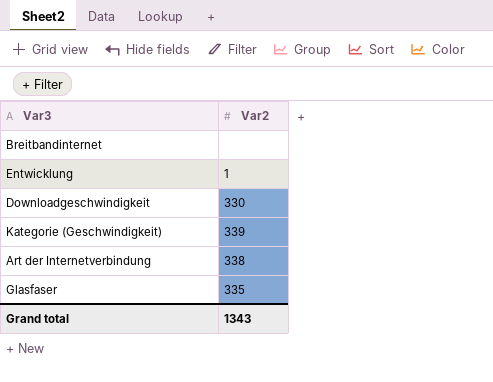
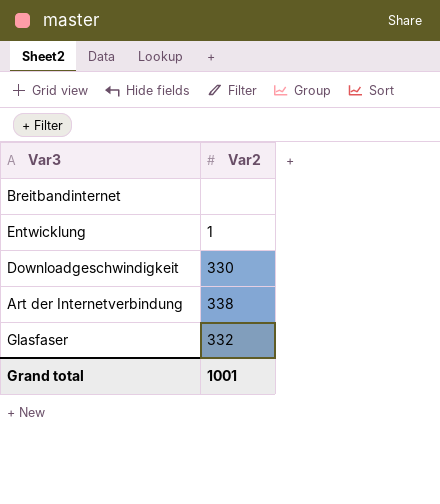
row Kategorie (Geschwindigkeit): 339 -> none
Glasfaser | Var2: 335 -> 332
Grand total | Var2: 1343 -> 1001

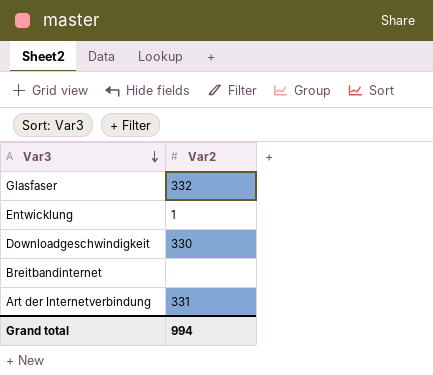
row order: none -> Var3 descending
Art der Internetverbindung | Var2: 338 -> 331
Grand total | Var2: 1001 -> 994

